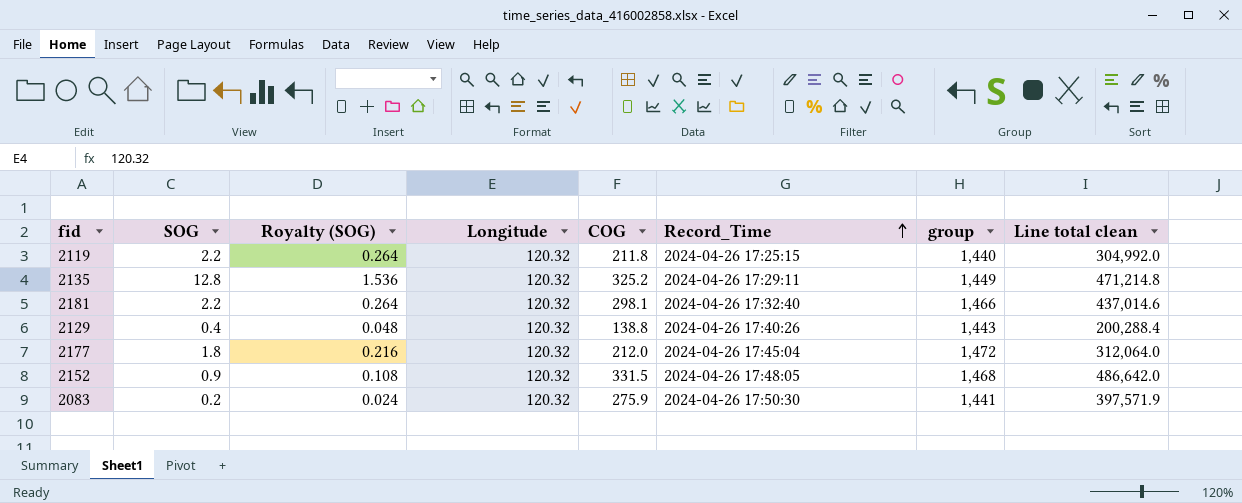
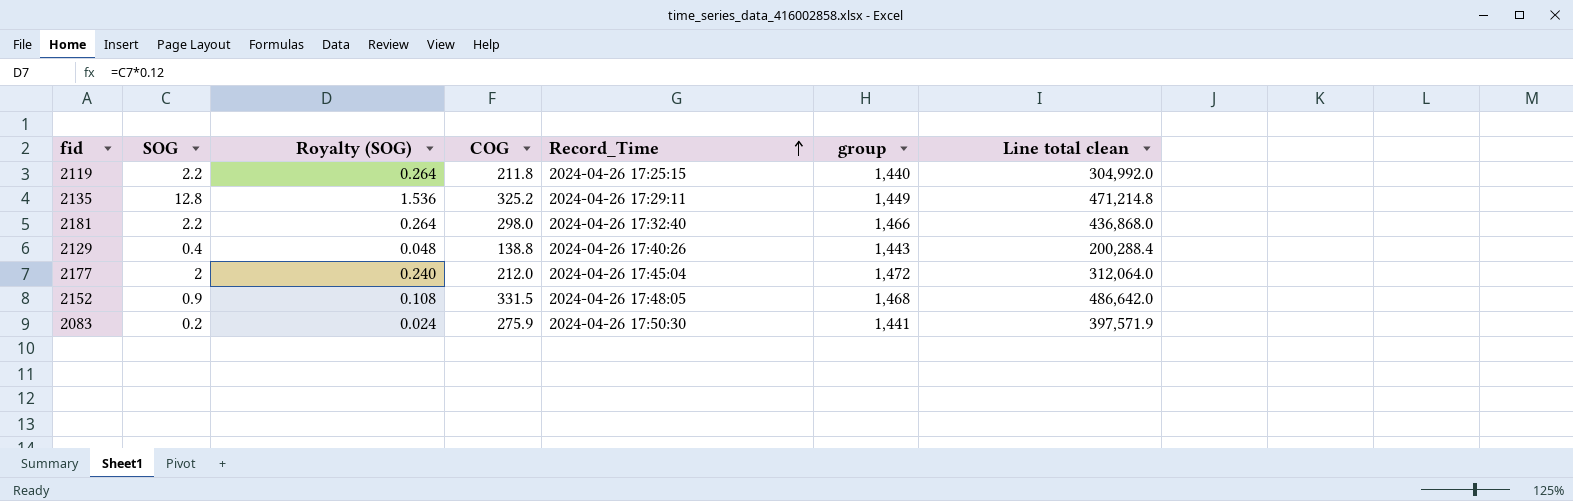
column Longitude | position: 4 -> none
2181 | COG: 298.1 -> 298.0
2181 | Line total clean: 437,014.6 -> 436,868.0
2177 | SOG: 1.8 -> 2
2177 | Royalty (SOG): 0.216 -> 0.240

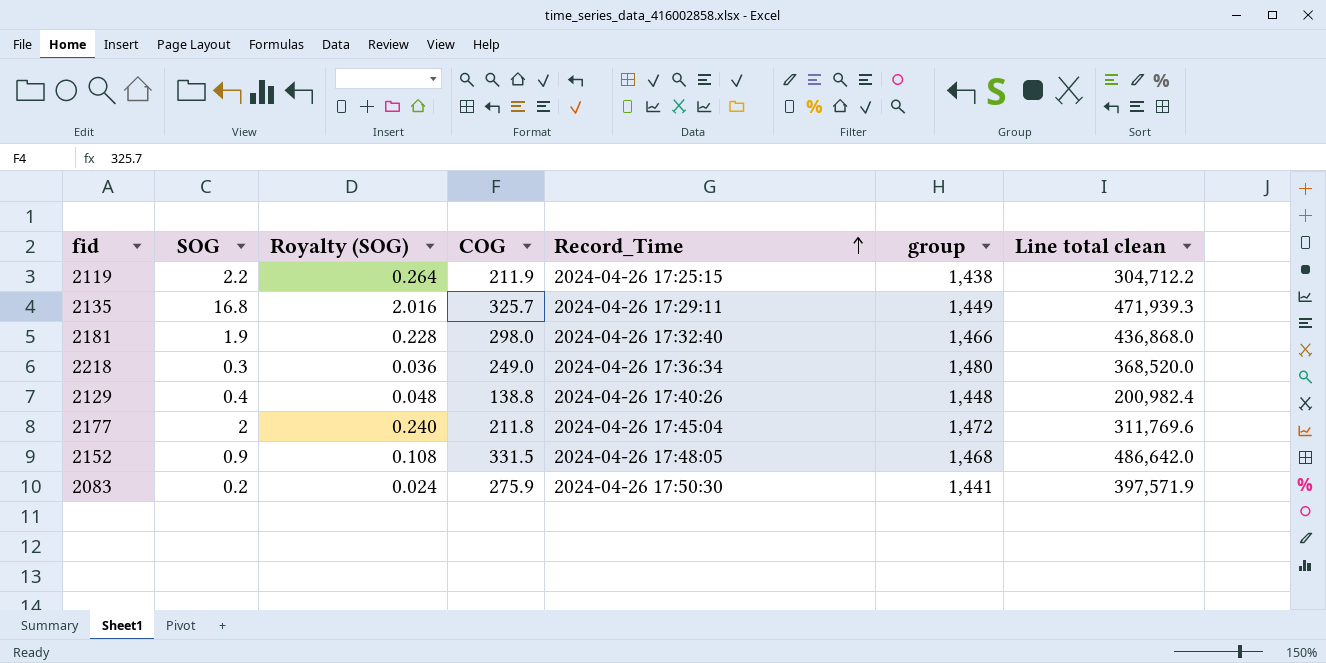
2119 | COG: 211.8 -> 211.9
2119 | group: 1,440 -> 1,438
2119 | Line total clean: 304,992.0 -> 304,712.2
2135 | SOG: 12.8 -> 16.8
2135 | Royalty (SOG): 1.536 -> 2.016
2135 | COG: 325.2 -> 325.7
2135 | Line total clean: 471,214.8 -> 471,939.3
2181 | SOG: 2.2 -> 1.9
2181 | Royalty (SOG): 0.264 -> 0.228
row 2218: none -> 0.3 | 0.036 | 249.0 | 2024-04-26 17:36:34 | 1,480 | 368,520.0
2129 | group: 1,443 -> 1,448
2129 | Line total clean: 200,288.4 -> 200,982.4
2177 | COG: 212.0 -> 211.8
2177 | Line total clean: 312,064.0 -> 311,769.6

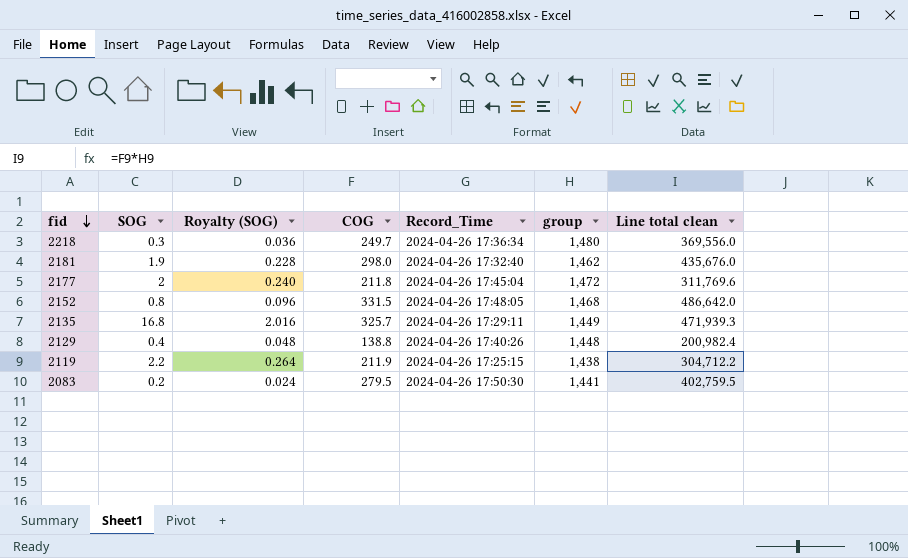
row order: Record_Time ascending -> fid descending
2218 | COG: 249.0 -> 249.7
2218 | Line total clean: 368,520.0 -> 369,556.0
2181 | group: 1,466 -> 1,462
2181 | Line total clean: 436,868.0 -> 435,676.0
2152 | SOG: 0.9 -> 0.8
2152 | Royalty (SOG): 0.108 -> 0.096
2083 | COG: 275.9 -> 279.5
2083 | Line total clean: 397,571.9 -> 402,759.5

